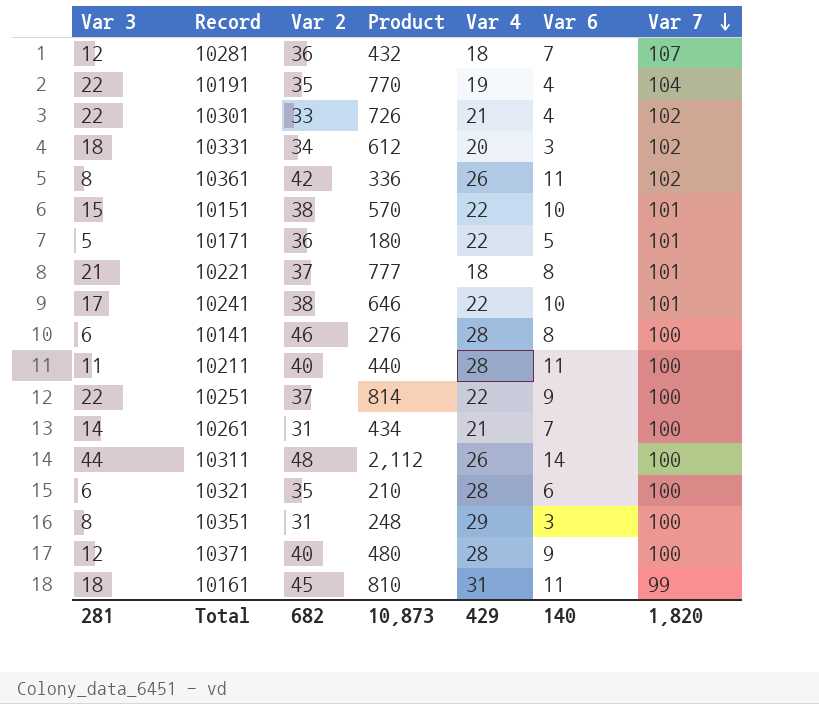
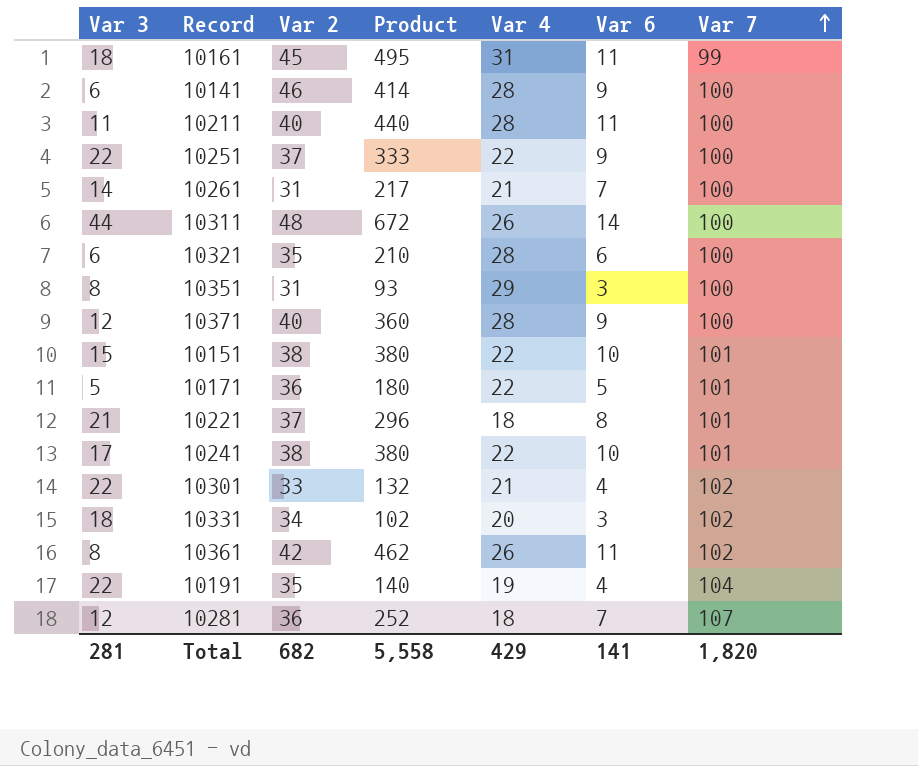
row order: Var 7 descending -> Var 7 ascending
column Product | formula: [Var 3] * [Var 2] -> [Var 2] * [Var 6]
10141 | Var 6: 8 -> 9
Total | Product: 10,873 -> 5,558
Total | Var 6: 140 -> 141

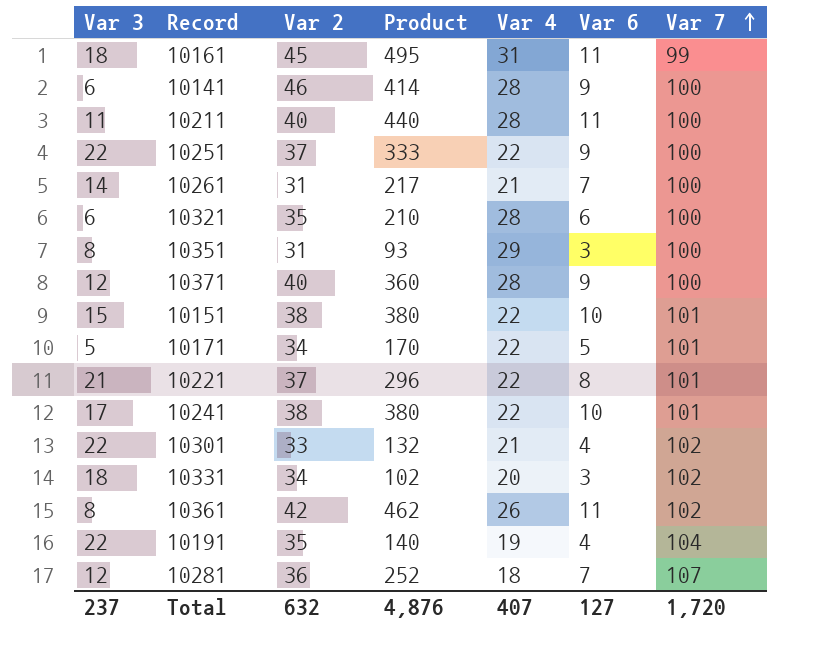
row 10311: 44 | 48 | 672 | 26 | 14 | 100 -> none
10171 | Var 2: 36 -> 34
10171 | Product: 180 -> 170
10221 | Var 4: 18 -> 22
Total | Var 3: 281 -> 237
Total | Var 2: 682 -> 632
Total | Product: 5,558 -> 4,876
Total | Var 4: 429 -> 407
Total | Var 6: 141 -> 127
Total | Var 7: 1,820 -> 1,720

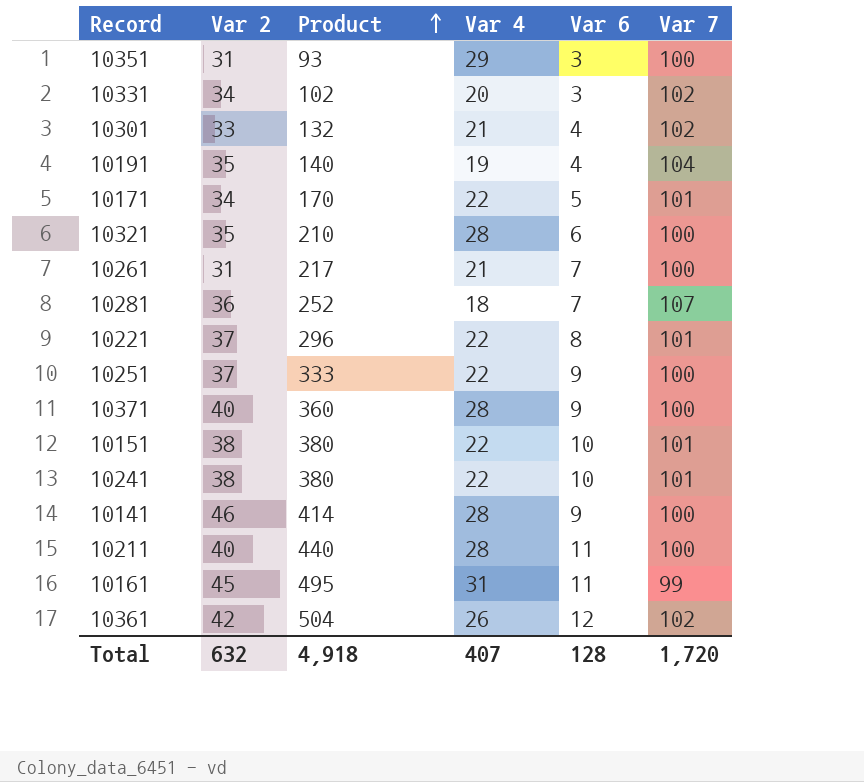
row order: Var 7 ascending -> Product ascending
column Var 3 | position: 1 -> none
10361 | Product: 462 -> 504
10361 | Var 6: 11 -> 12
Total | Product: 4,876 -> 4,918
Total | Var 6: 127 -> 128

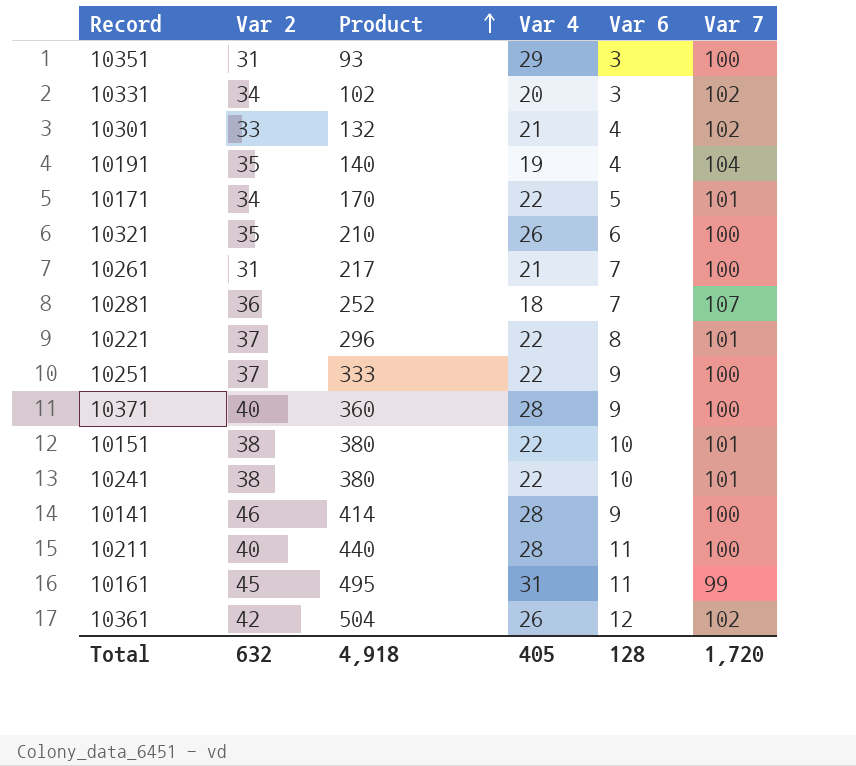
10321 | Var 4: 28 -> 26
Total | Var 4: 407 -> 405

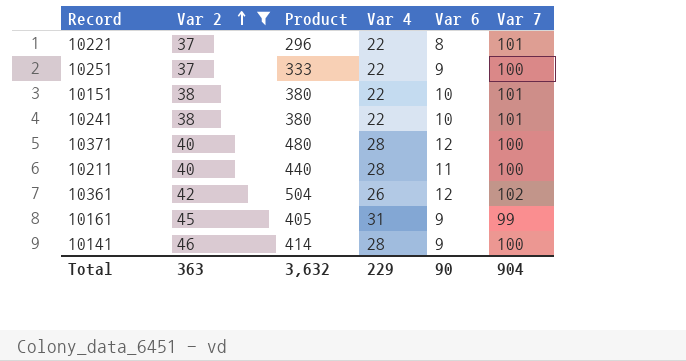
filter: none -> Var 2 >= 37
row order: Product ascending -> Var 2 ascending
10371 | Product: 360 -> 480
10371 | Var 6: 9 -> 12
10161 | Product: 495 -> 405
10161 | Var 6: 11 -> 9
Total | Var 2: 632 -> 363
Total | Product: 4,918 -> 3,632
Total | Var 4: 405 -> 229
Total | Var 6: 128 -> 90
Total | Var 7: 1,720 -> 904

